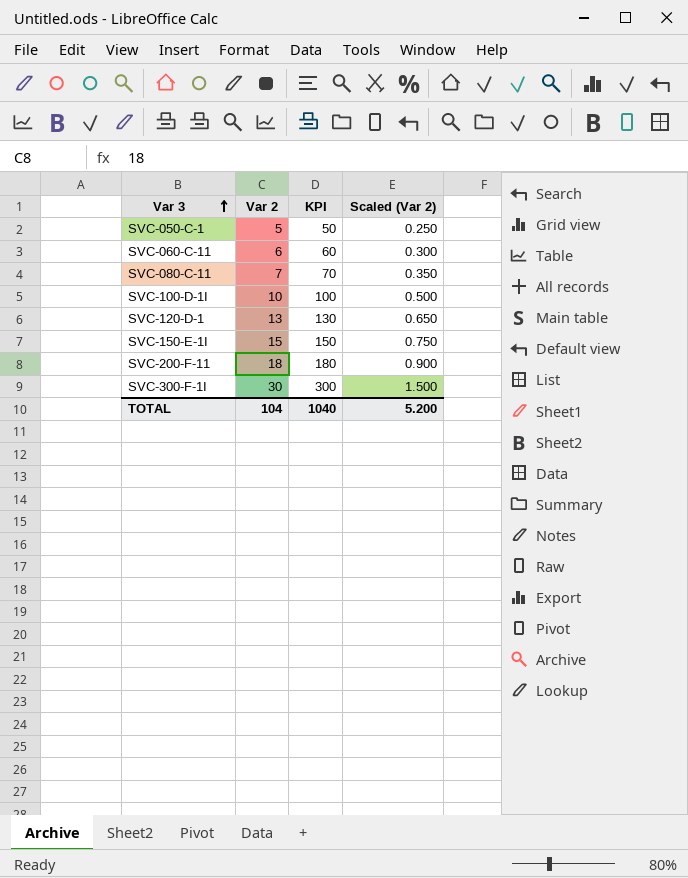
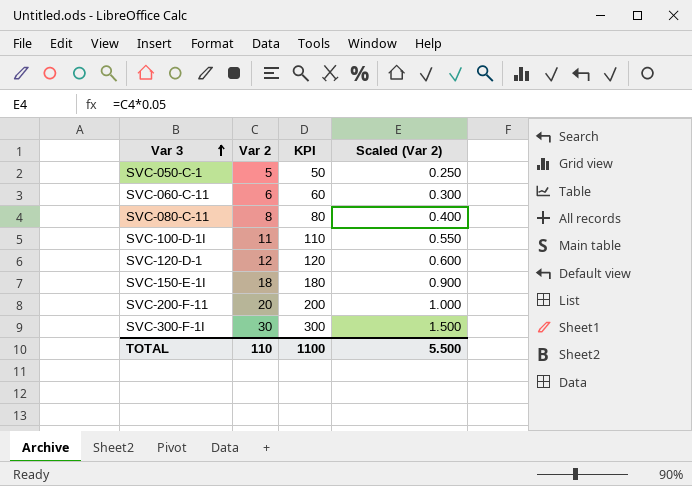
SVC-080-C-11 | Var 2: 7 -> 8
SVC-080-C-11 | KPI: 70 -> 80
SVC-080-C-11 | Scaled (Var 2): 0.350 -> 0.400
SVC-100-D-1I | Var 2: 10 -> 11
SVC-100-D-1I | KPI: 100 -> 110
SVC-100-D-1I | Scaled (Var 2): 0.500 -> 0.550
SVC-120-D-1 | Var 2: 13 -> 12
SVC-120-D-1 | KPI: 130 -> 120
SVC-120-D-1 | Scaled (Var 2): 0.650 -> 0.600
SVC-150-E-1I | Var 2: 15 -> 18
SVC-150-E-1I | KPI: 150 -> 180
SVC-150-E-1I | Scaled (Var 2): 0.750 -> 0.900
SVC-200-F-11 | Var 2: 18 -> 20
SVC-200-F-11 | KPI: 180 -> 200
SVC-200-F-11 | Scaled (Var 2): 0.900 -> 1.000
TOTAL | Var 2: 104 -> 110
TOTAL | KPI: 1040 -> 1100
TOTAL | Scaled (Var 2): 5.200 -> 5.500

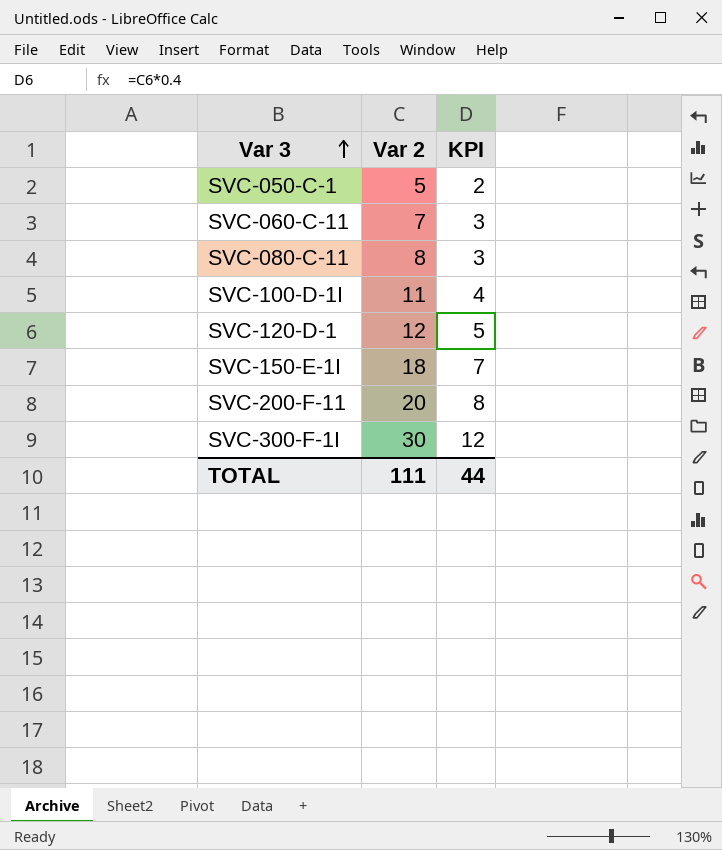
column Scaled (Var 2) | formula: [Var 2] * 0.05 -> none
column KPI | formula: [Var 2] * 10 -> [Var 2] * 0.4
SVC-060-C-11 | Var 2: 6 -> 7
TOTAL | Var 2: 110 -> 111
TOTAL | KPI: 1100 -> 44

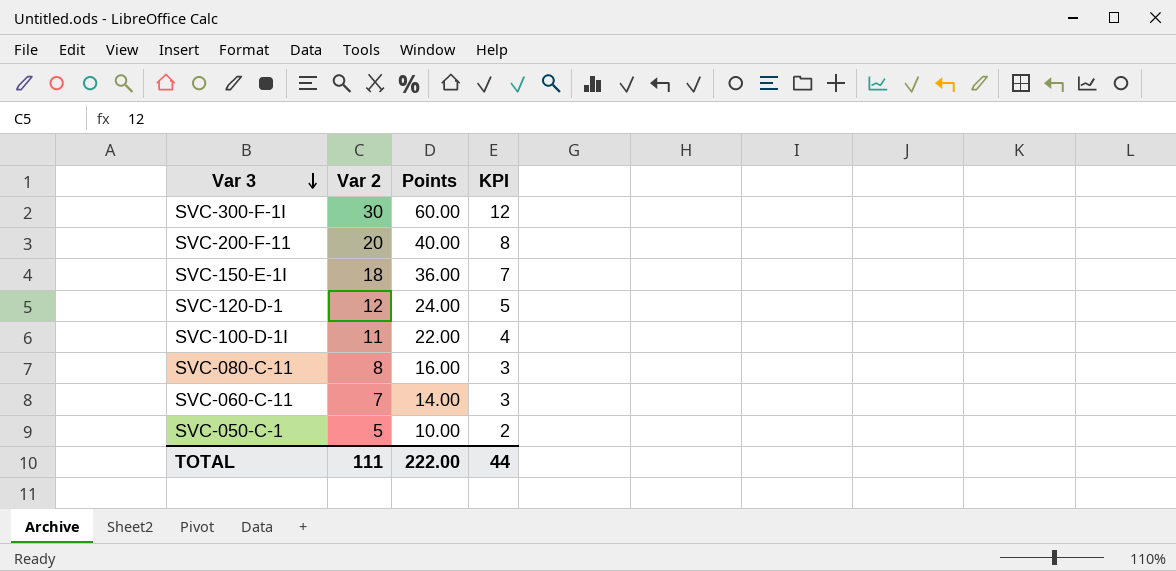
row order: Var 3 ascending -> Var 3 descending
column Points | formula: none -> [Var 2] * 2

